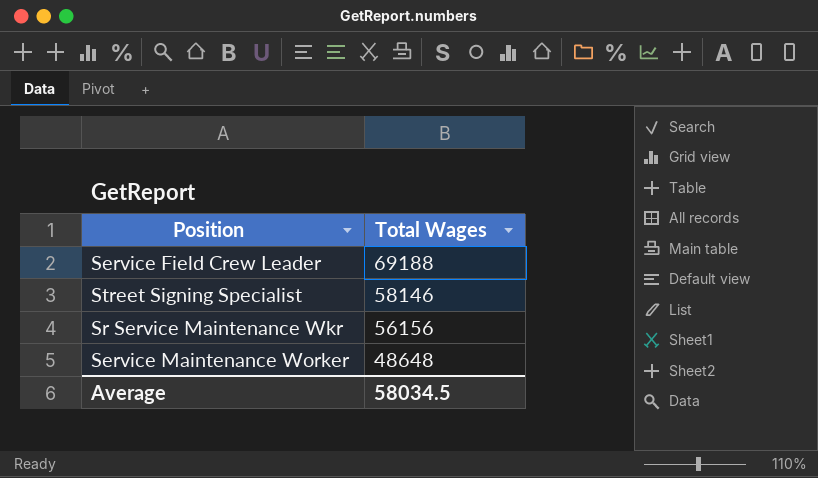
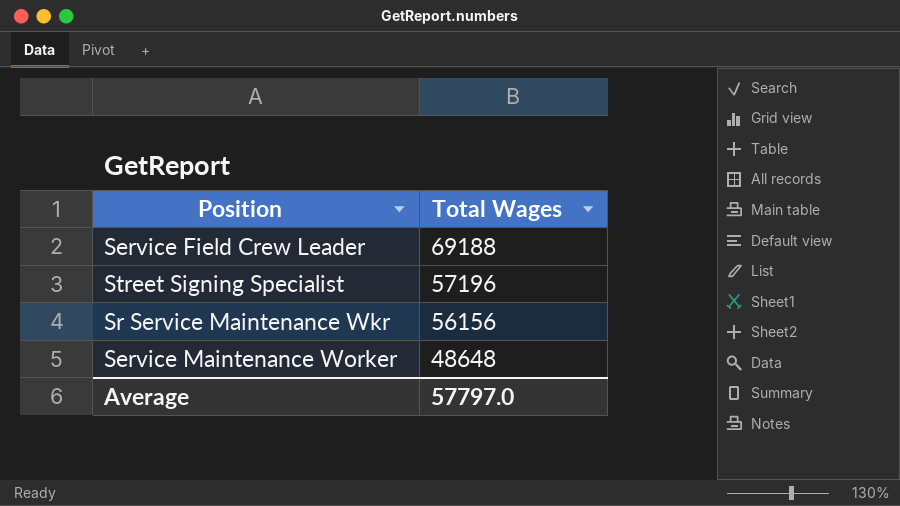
Street Signing Specialist | Total Wages: 58146 -> 57196
Average | Total Wages: 58034.5 -> 57797.0

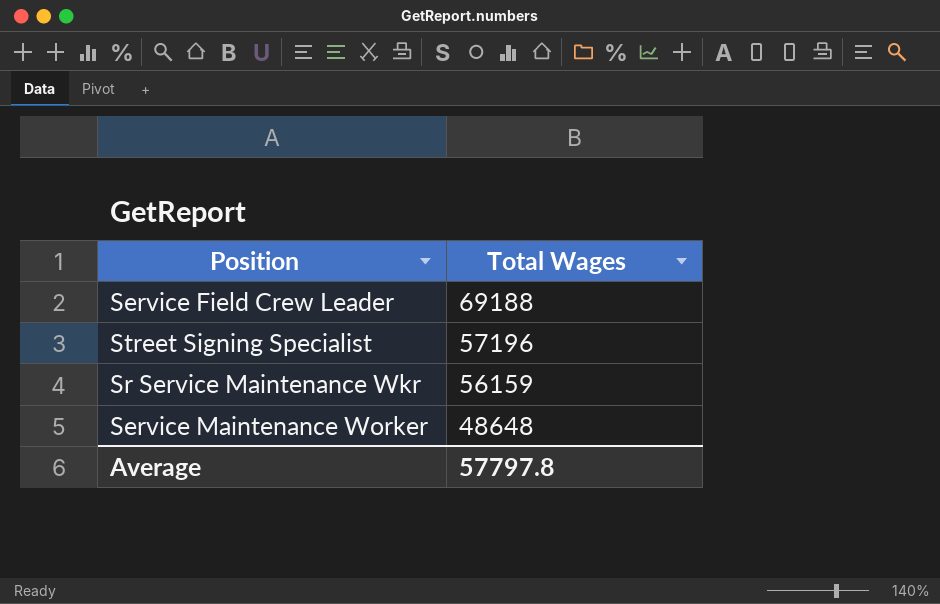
Sr Service Maintenance Wkr | Total Wages: 56156 -> 56159
Average | Total Wages: 57797.0 -> 57797.8

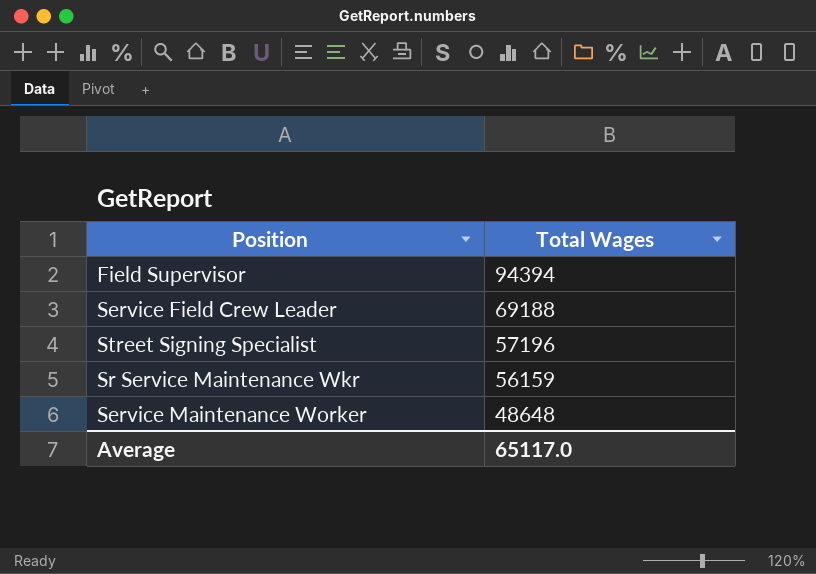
row Field Supervisor: none -> 94394
Average | Total Wages: 57797.8 -> 65117.0

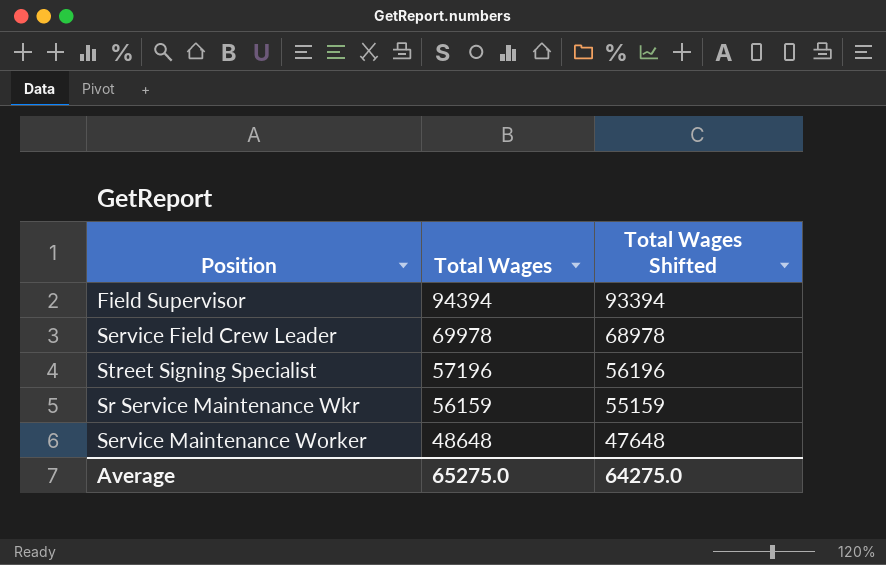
column Total Wages Shifted | formula: none -> [Total Wages] - 1000
Service Field Crew Leader | Total Wages: 69188 -> 69978
Average | Total Wages: 65117.0 -> 65275.0

